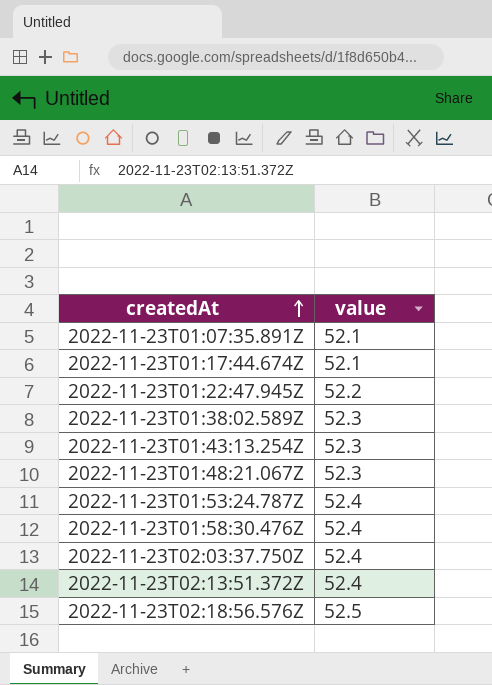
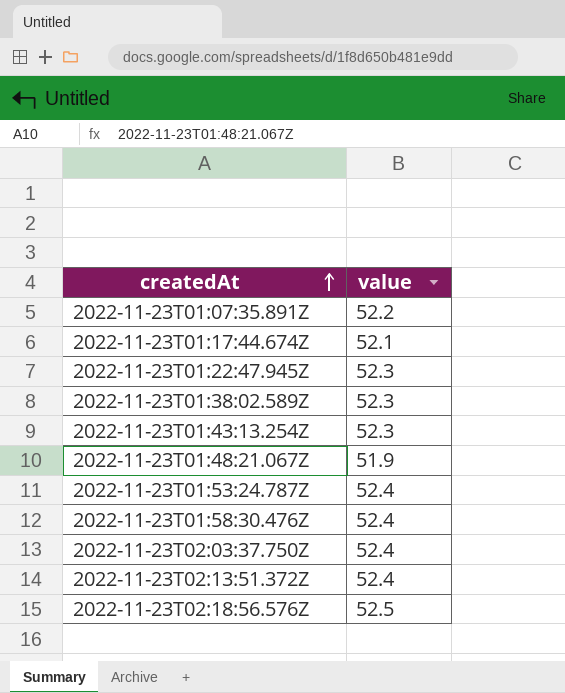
2022-11-23T01:07:35.891Z | value: 52.1 -> 52.2
2022-11-23T01:22:47.945Z | value: 52.2 -> 52.3
2022-11-23T01:48:21.067Z | value: 52.3 -> 51.9

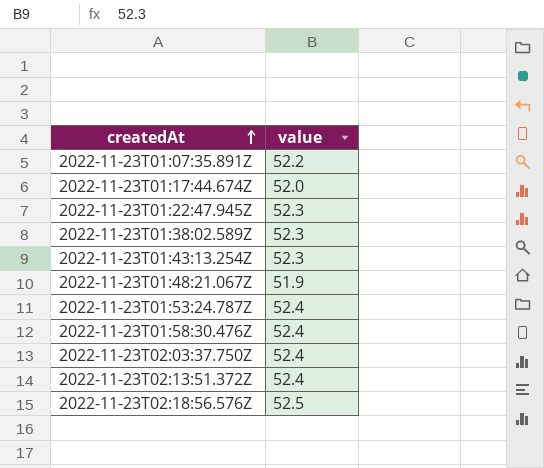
2022-11-23T01:17:44.674Z | value: 52.1 -> 52.0

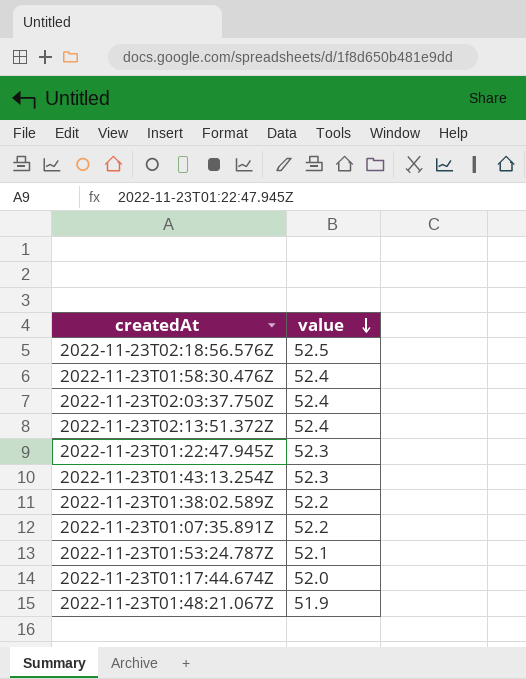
row order: createdAt ascending -> value descending
2022-11-23T01:38:02.589Z | value: 52.3 -> 52.2
2022-11-23T01:53:24.787Z | value: 52.4 -> 52.1

